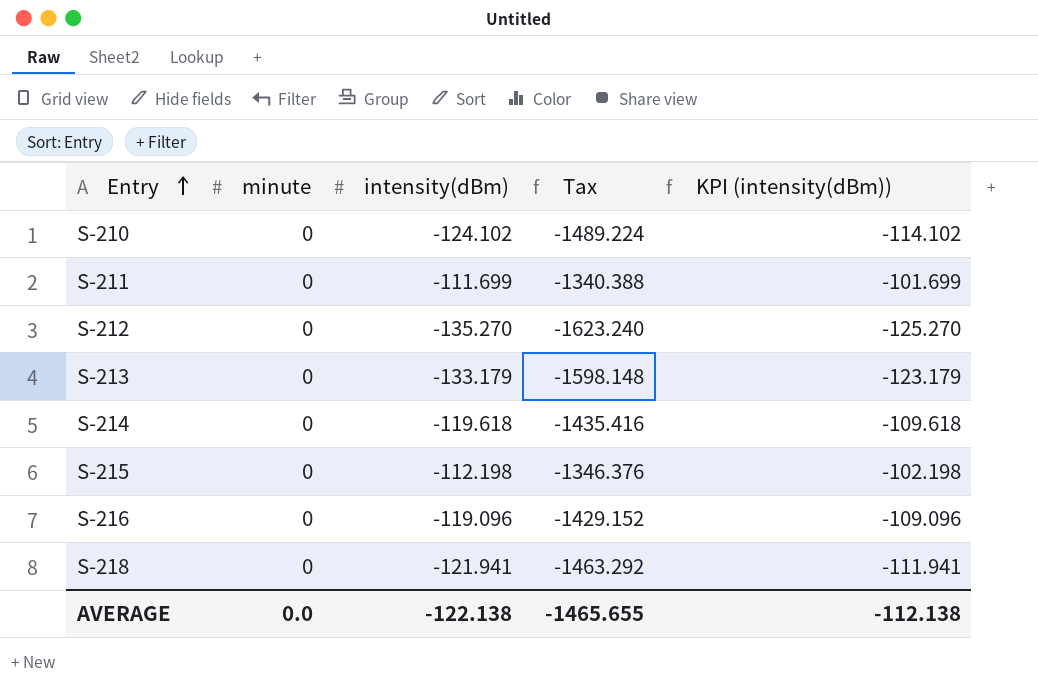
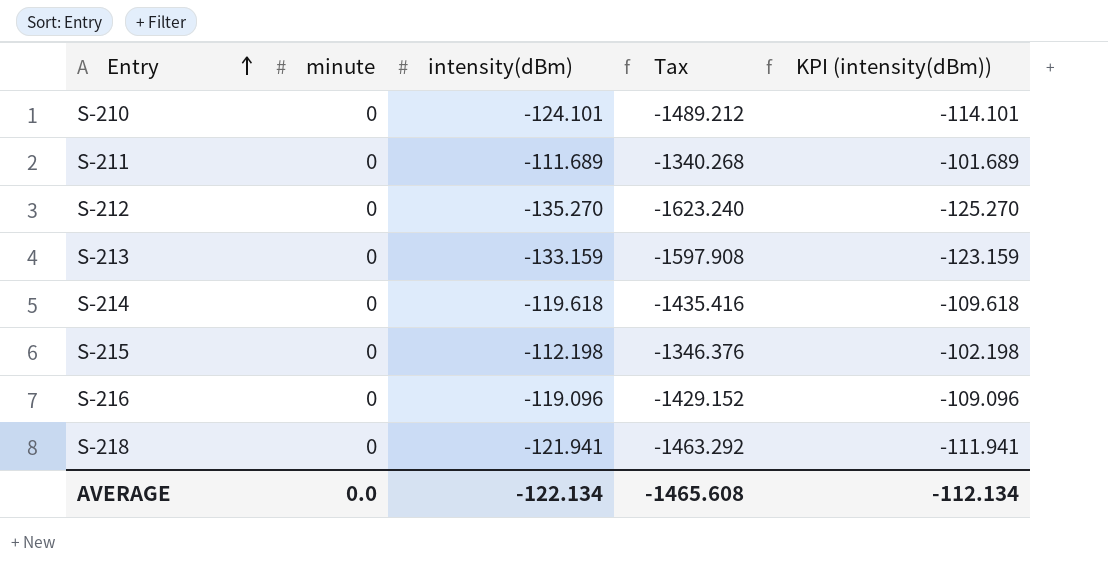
S-210 | intensity(dBm): -124.102 -> -124.101
S-210 | Tax: -1489.224 -> -1489.212
S-210 | KPI (intensity(dBm)): -114.102 -> -114.101
S-211 | intensity(dBm): -111.699 -> -111.689
S-211 | Tax: -1340.388 -> -1340.268
S-211 | KPI (intensity(dBm)): -101.699 -> -101.689
S-213 | intensity(dBm): -133.179 -> -133.159
S-213 | Tax: -1598.148 -> -1597.908
S-213 | KPI (intensity(dBm)): -123.179 -> -123.159
AVERAGE | intensity(dBm): -122.138 -> -122.134
AVERAGE | Tax: -1465.655 -> -1465.608
AVERAGE | KPI (intensity(dBm)): -112.138 -> -112.134

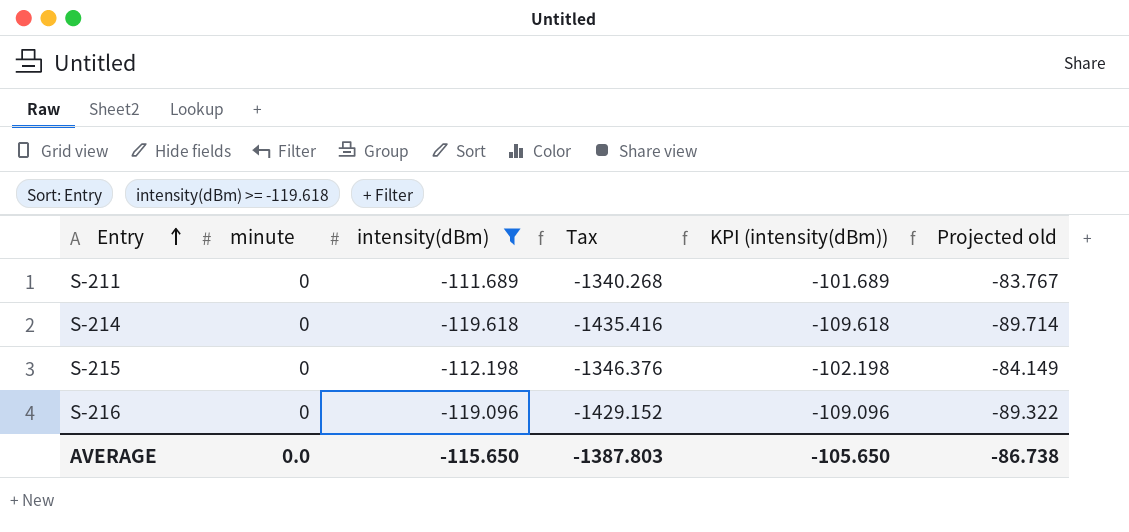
filter: none -> intensity(dBm) >= -119.618
column Projected old | formula: none -> [intensity(dBm)] * 0.75
AVERAGE | intensity(dBm): -122.134 -> -115.650
AVERAGE | Tax: -1465.608 -> -1387.803
AVERAGE | KPI (intensity(dBm)): -112.134 -> -105.650

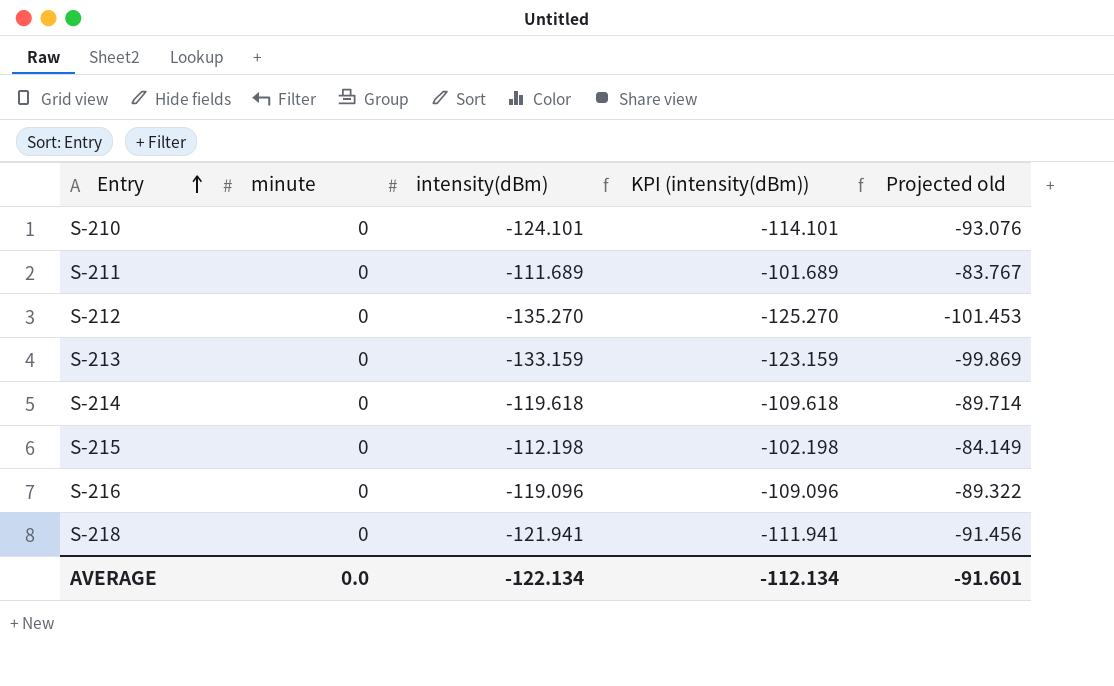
filter: intensity(dBm) >= -119.618 -> none
column Tax | formula: [intensity(dBm)] * 12 -> none
AVERAGE | intensity(dBm): -115.650 -> -122.134
AVERAGE | KPI (intensity(dBm)): -105.650 -> -112.134
AVERAGE | Projected old: -86.738 -> -91.601

